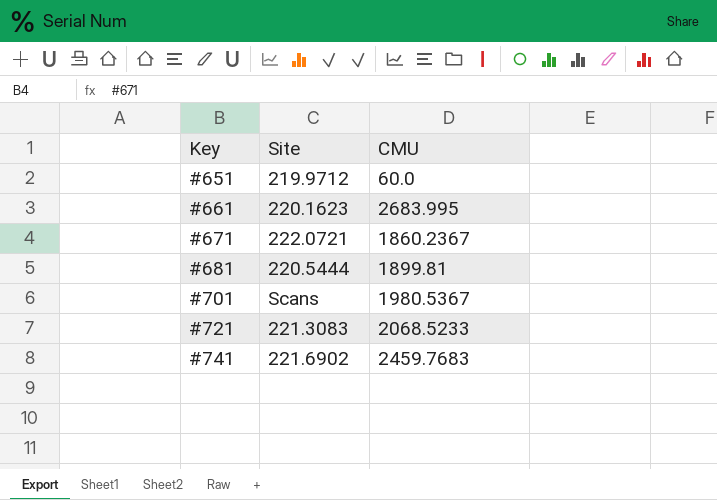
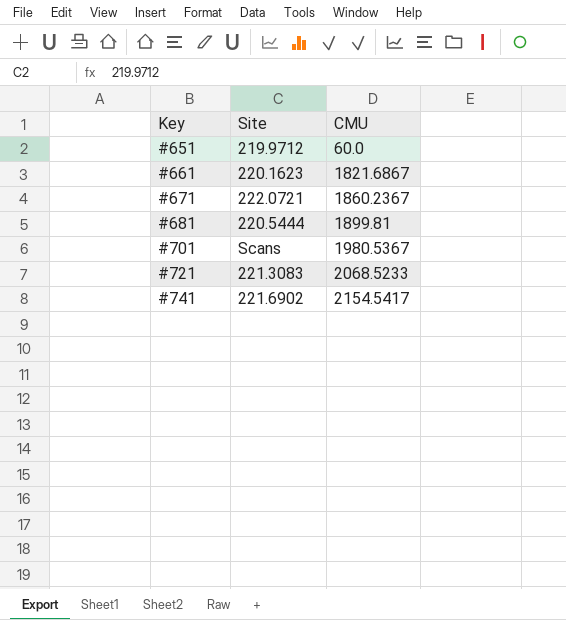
#661 | CMU: 2683.995 -> 1821.6867
#741 | CMU: 2459.7683 -> 2154.5417

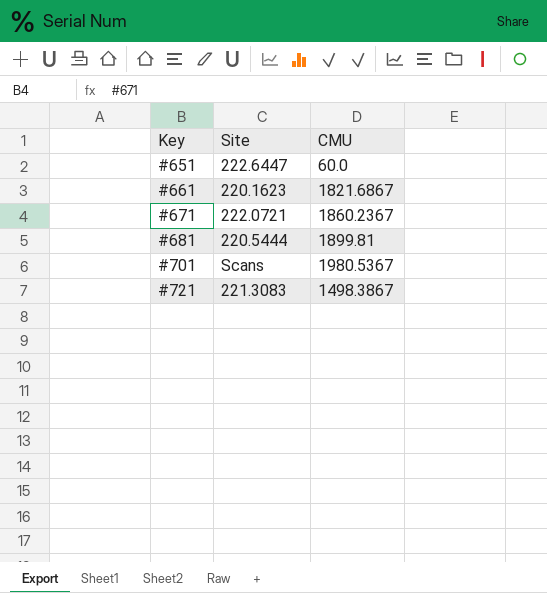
row #741: 221.6902 | 2154.5417 -> none
#651 | Site: 219.9712 -> 222.6447
#721 | CMU: 2068.5233 -> 1498.3867

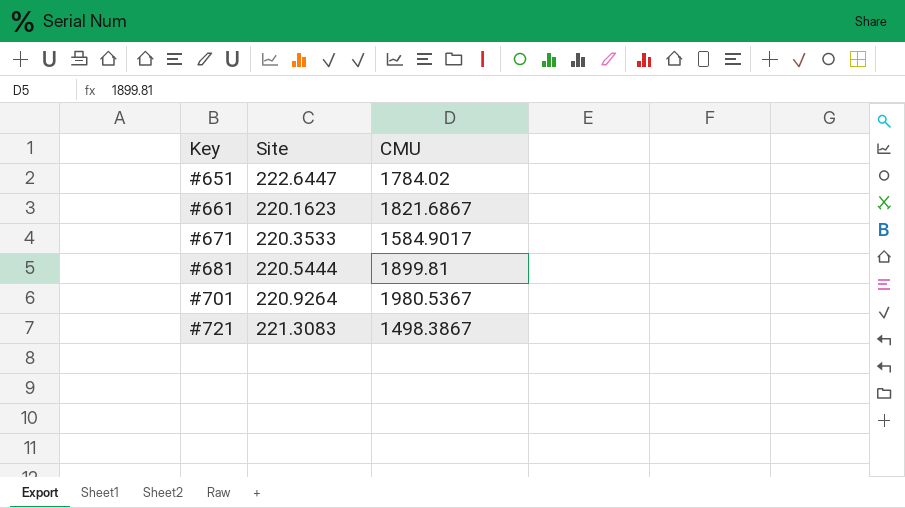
#651 | CMU: 60.0 -> 1784.02
#671 | Site: 222.0721 -> 220.3533
#671 | CMU: 1860.2367 -> 1584.9017
#701 | Site: Scans -> 220.9264

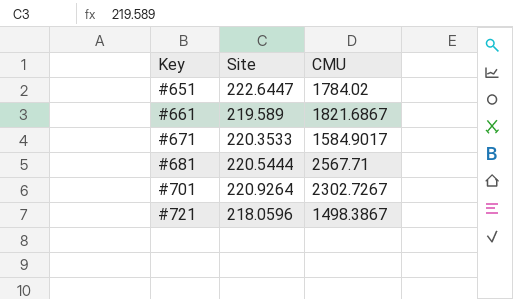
#661 | Site: 220.1623 -> 219.589
#681 | CMU: 1899.81 -> 2567.71
#701 | CMU: 1980.5367 -> 2302.7267
#721 | Site: 221.3083 -> 218.0596

